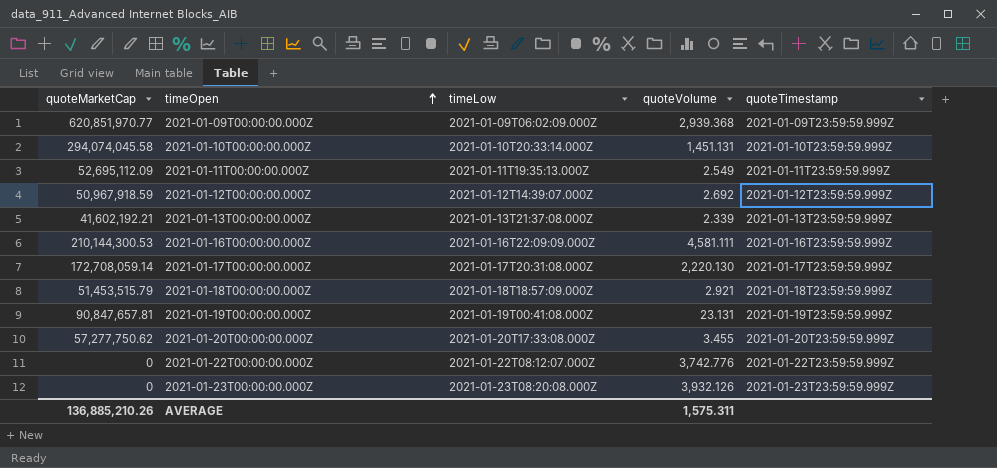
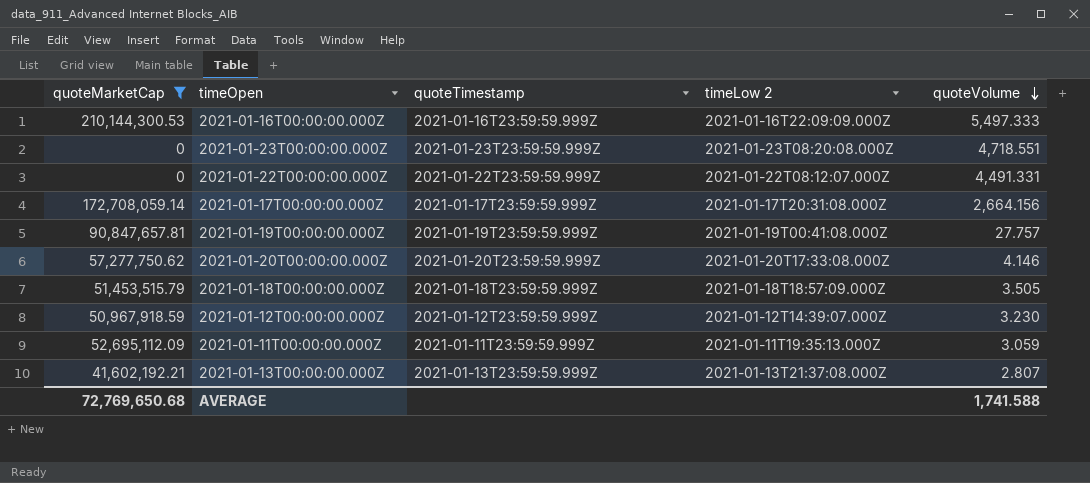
filter: none -> quoteMarketCap <= 210,144,300.53
row order: timeOpen ascending -> quoteVolume descending
column quoteTimestamp | position: 5 -> 3
column name: timeLow -> timeLow 2
2021-01-16T00:00:00.000Z | quoteVolume: 4,581.111 -> 5,497.333
2021-01-23T00:00:00.000Z | quoteVolume: 3,932.126 -> 4,718.551
2021-01-22T00:00:00.000Z | quoteVolume: 3,742.776 -> 4,491.331
2021-01-17T00:00:00.000Z | quoteVolume: 2,220.130 -> 2,664.156
2021-01-19T00:00:00.000Z | quoteVolume: 23.131 -> 27.757
2021-01-20T00:00:00.000Z | quoteVolume: 3.455 -> 4.146
2021-01-18T00:00:00.000Z | quoteVolume: 2.921 -> 3.505
2021-01-12T00:00:00.000Z | quoteVolume: 2.692 -> 3.230
2021-01-11T00:00:00.000Z | quoteVolume: 2.549 -> 3.059
2021-01-13T00:00:00.000Z | quoteVolume: 2.339 -> 2.807
AVERAGE | quoteMarketCap: 136,885,210.26 -> 72,769,650.68
AVERAGE | quoteVolume: 1,575.311 -> 1,741.588

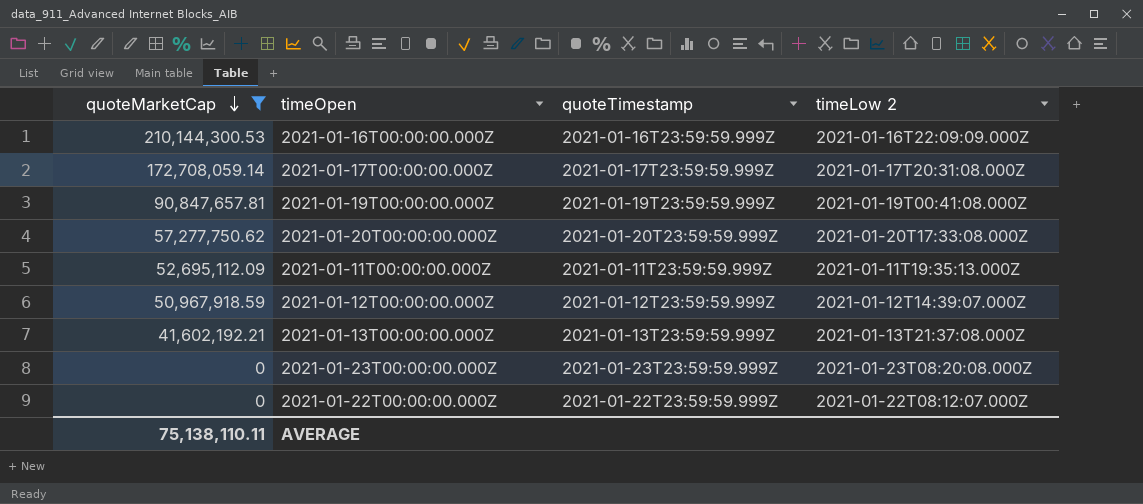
row order: quoteVolume descending -> quoteMarketCap descending
column quoteVolume | position: 5 -> none
row 2021-01-18T00:00:00.000Z: 51,453,515.79 | 2021-01-18T23:59:59.999Z | 2021-01-18T18:57:09.000Z | 3.505 -> none
AVERAGE | quoteMarketCap: 72,769,650.68 -> 75,138,110.11

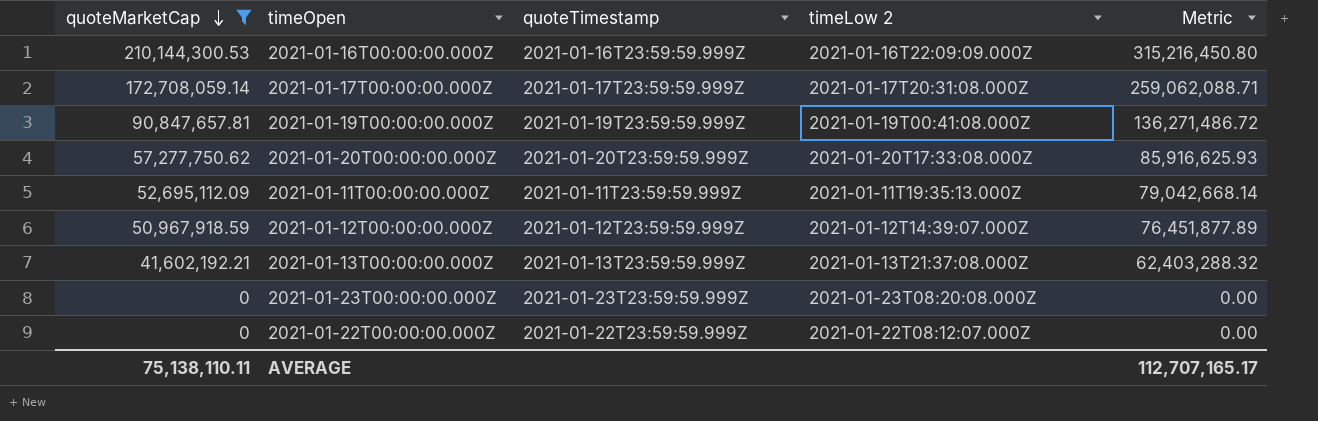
column Metric | formula: none -> [quoteMarketCap] * 1.5

